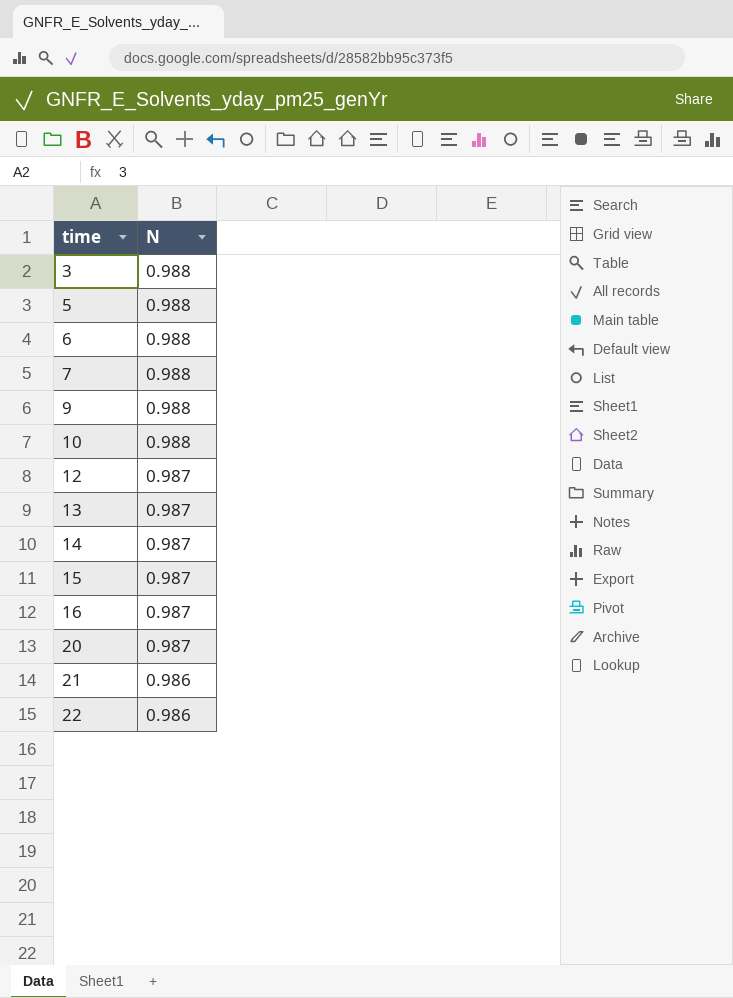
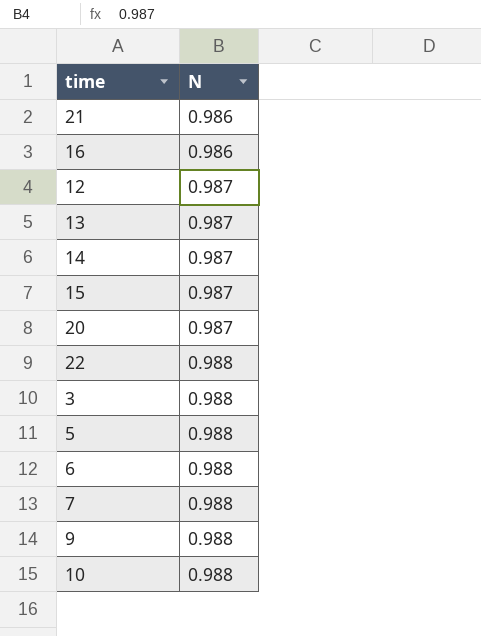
row order: time ascending -> N ascending
16 | N: 0.987 -> 0.986
22 | N: 0.986 -> 0.988

